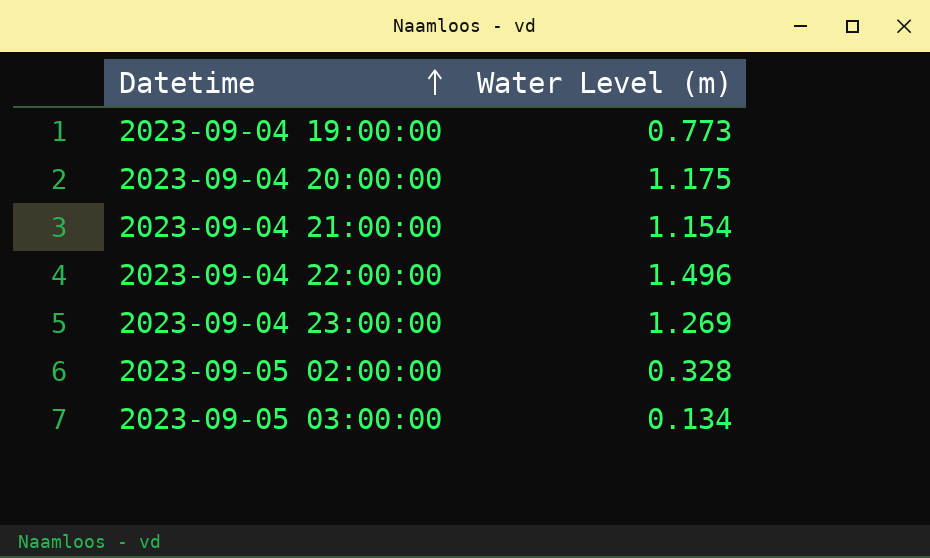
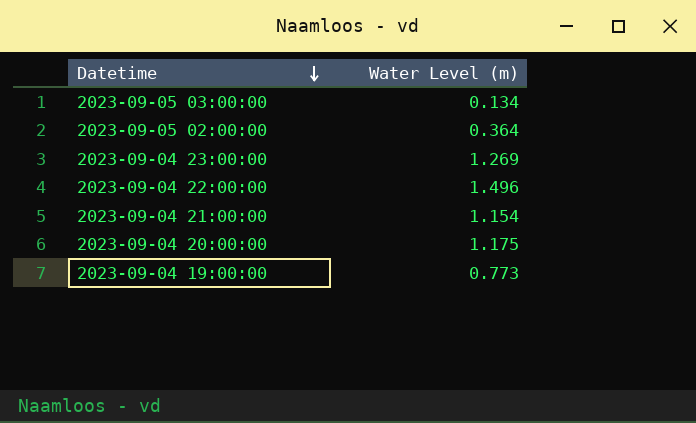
row order: Datetime ascending -> Datetime descending
2023-09-05 02:00:00 | Water Level (m): 0.328 -> 0.364

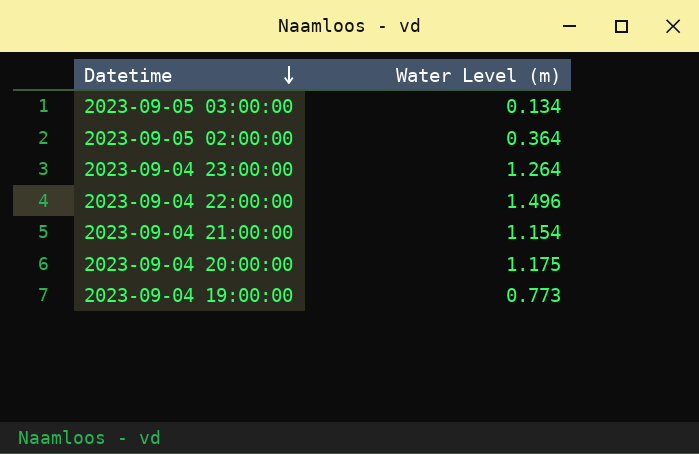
2023-09-04 23:00:00 | Water Level (m): 1.269 -> 1.264

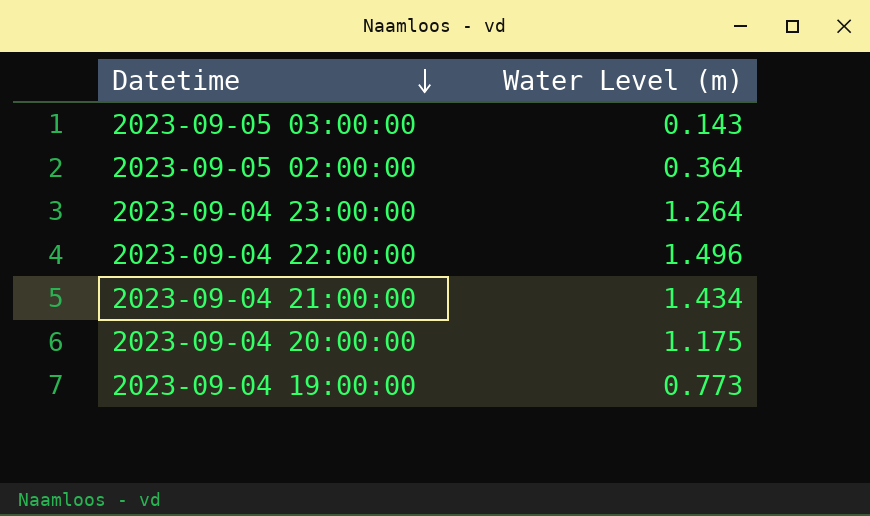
2023-09-05 03:00:00 | Water Level (m): 0.134 -> 0.143
2023-09-04 21:00:00 | Water Level (m): 1.154 -> 1.434

